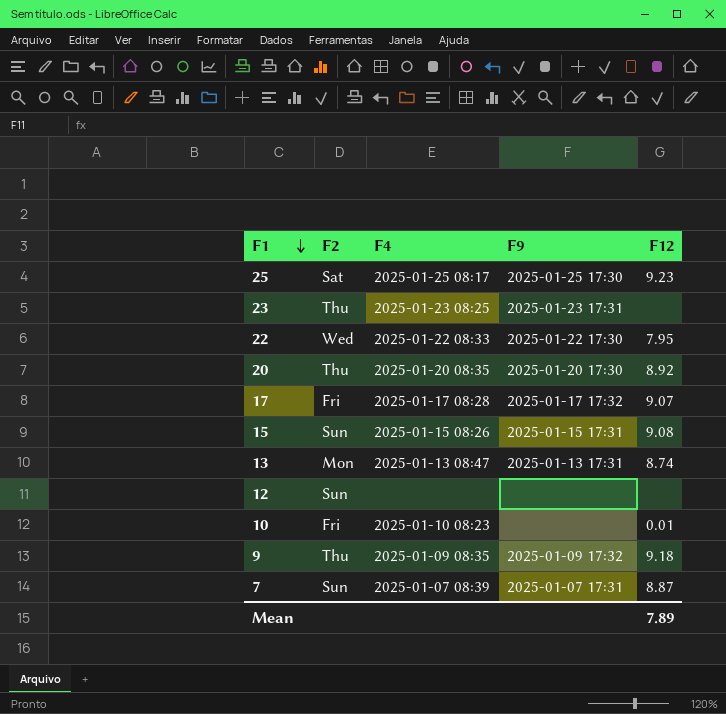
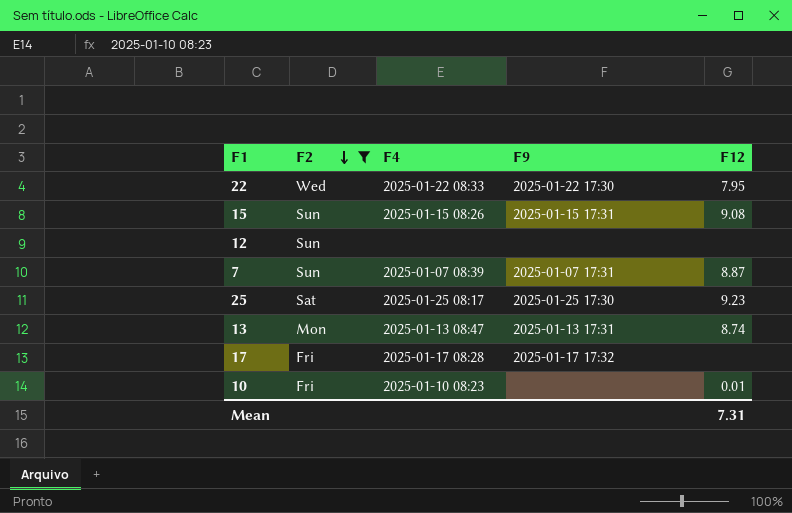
filter: none -> F2 != Thu
row order: F1 descending -> F2 descending
17 | F12: 9.07 -> none
Mean | F12: 7.89 -> 7.31

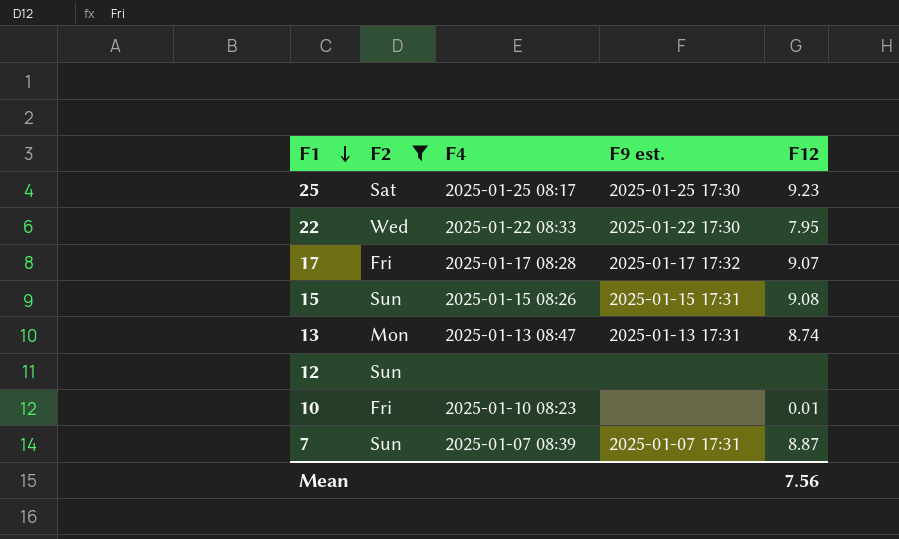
row order: F2 descending -> F1 descending
column name: F9 -> F9 est.
17 | F12: none -> 9.07
Mean | F12: 7.31 -> 7.56

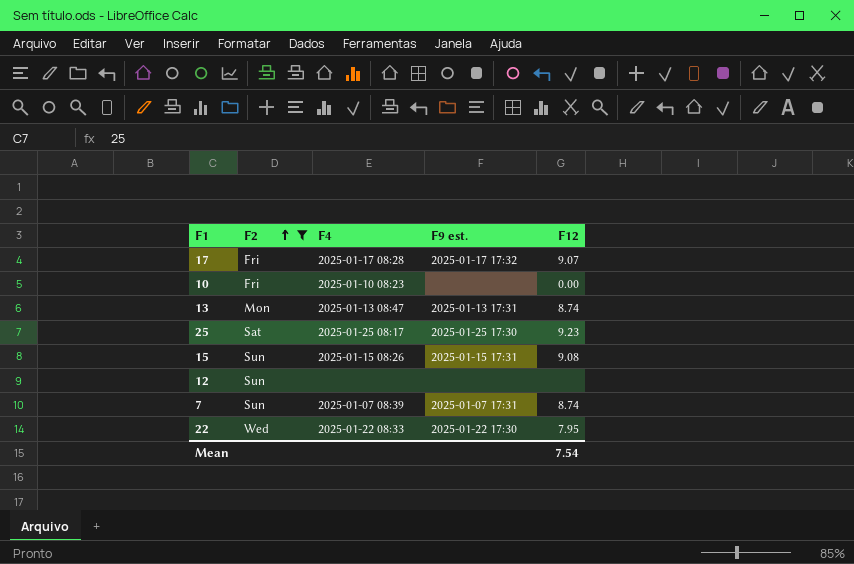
row order: F1 descending -> F2 ascending
10 | F12: 0.01 -> 0.00
7 | F12: 8.87 -> 8.74
Mean | F12: 7.56 -> 7.54

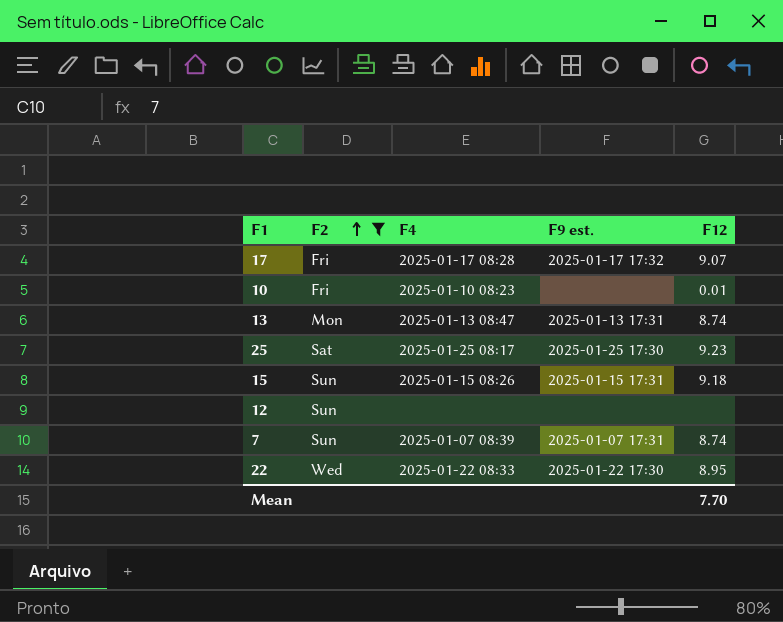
10 | F12: 0.00 -> 0.01
15 | F12: 9.08 -> 9.18
22 | F12: 7.95 -> 8.95
Mean | F12: 7.54 -> 7.70

